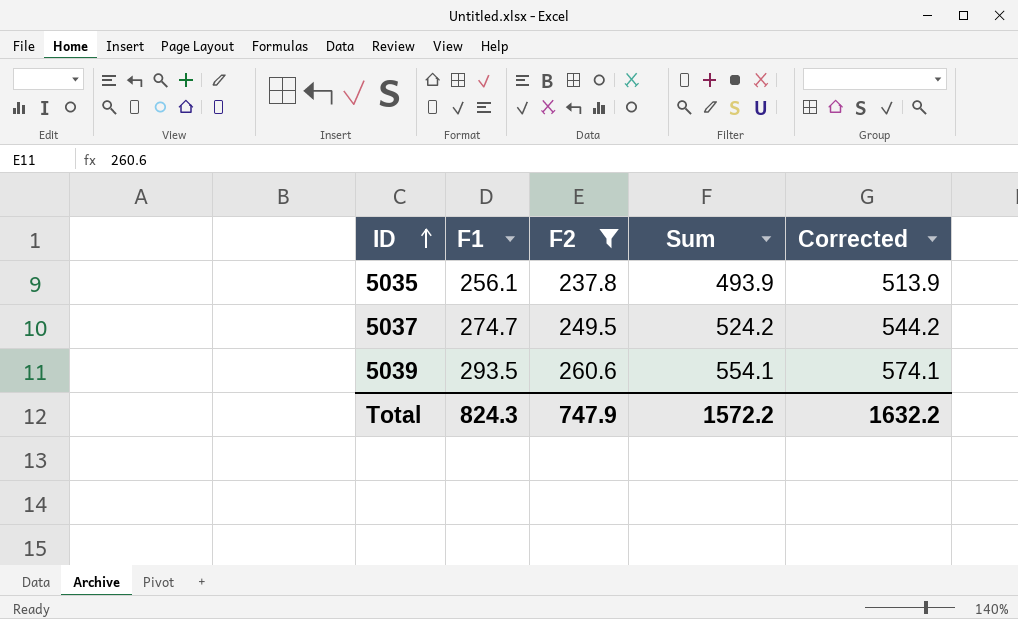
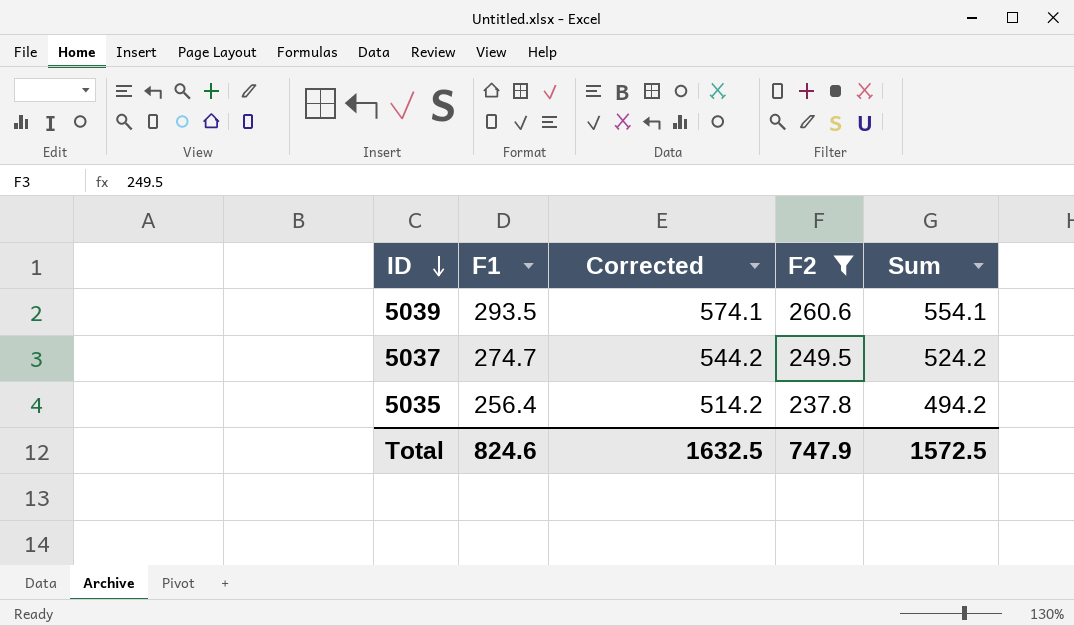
row order: ID ascending -> ID descending
column Corrected | position: 5 -> 3
5035 | F1: 256.1 -> 256.4
5035 | Corrected: 513.9 -> 514.2
5035 | Sum: 493.9 -> 494.2
Total | F1: 824.3 -> 824.6
Total | Corrected: 1632.2 -> 1632.5
Total | Sum: 1572.2 -> 1572.5

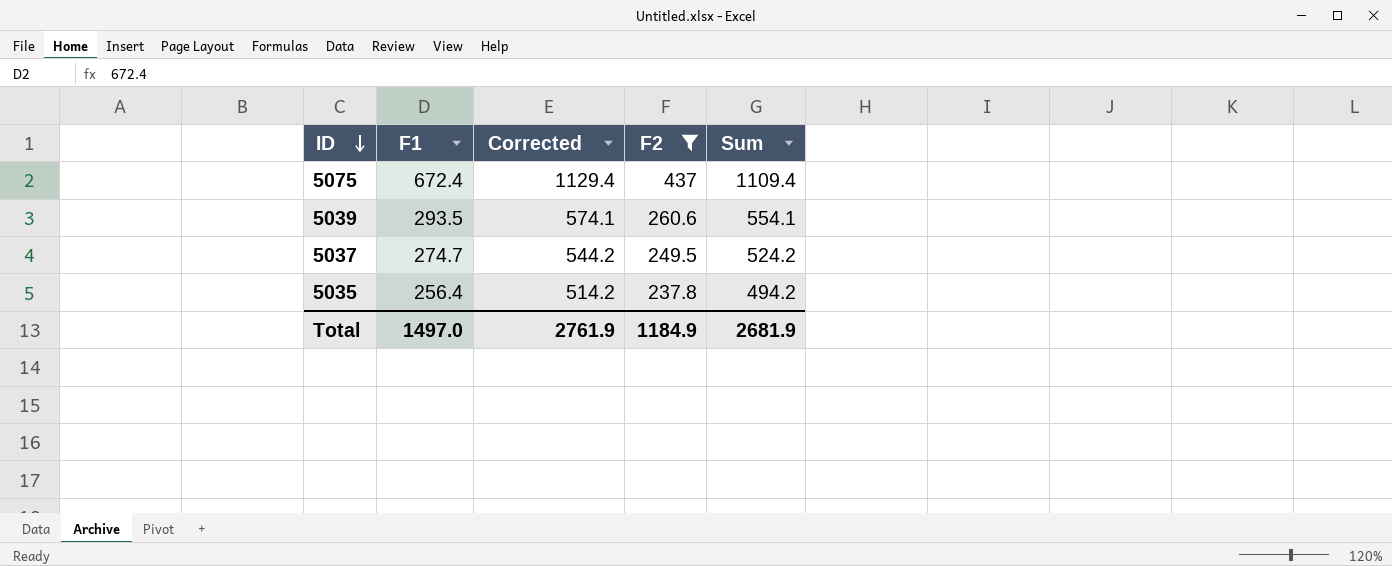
row 5075: none -> 672.4 | 1129.4 | 437 | 1109.4
Total | F1: 824.6 -> 1497.0
Total | Corrected: 1632.5 -> 2761.9
Total | F2: 747.9 -> 1184.9
Total | Sum: 1572.5 -> 2681.9

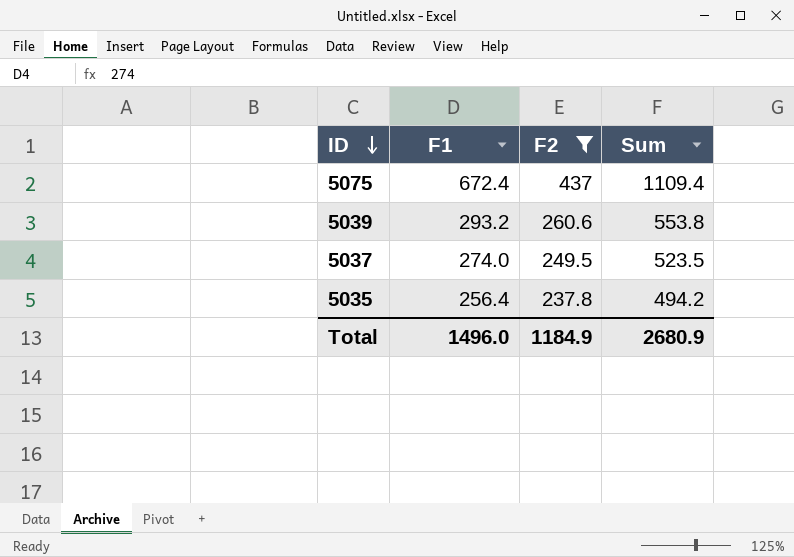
column Corrected | formula: [Sum] + 20 -> none
5039 | F1: 293.5 -> 293.2
5039 | Sum: 554.1 -> 553.8
5037 | F1: 274.7 -> 274.0
5037 | Sum: 524.2 -> 523.5
Total | F1: 1497.0 -> 1496.0
Total | Sum: 2681.9 -> 2680.9

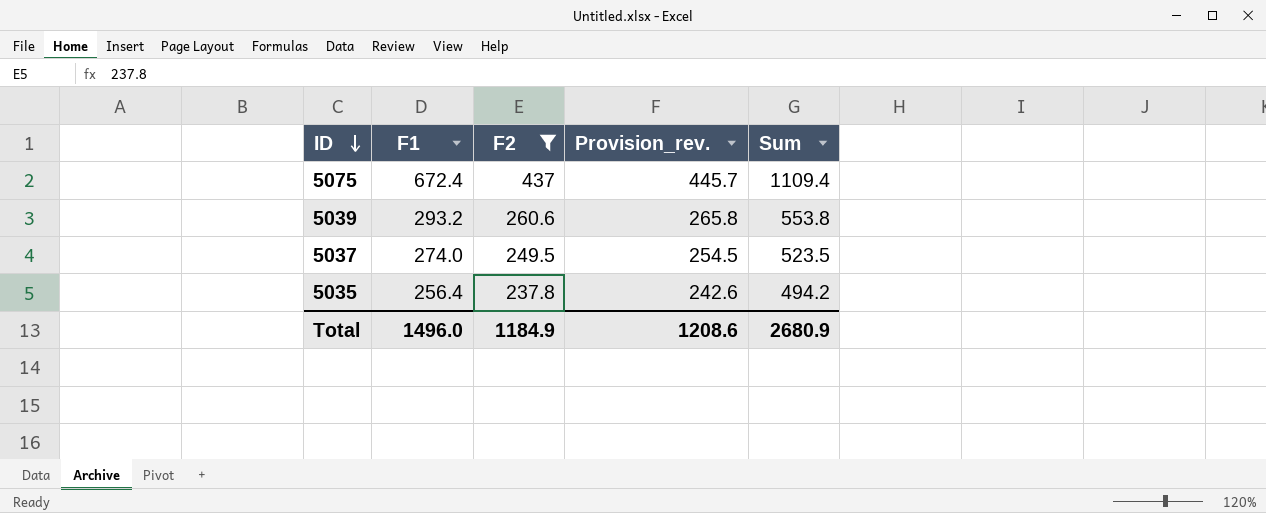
column Provision_rev. | formula: none -> [F2] * 1.02

